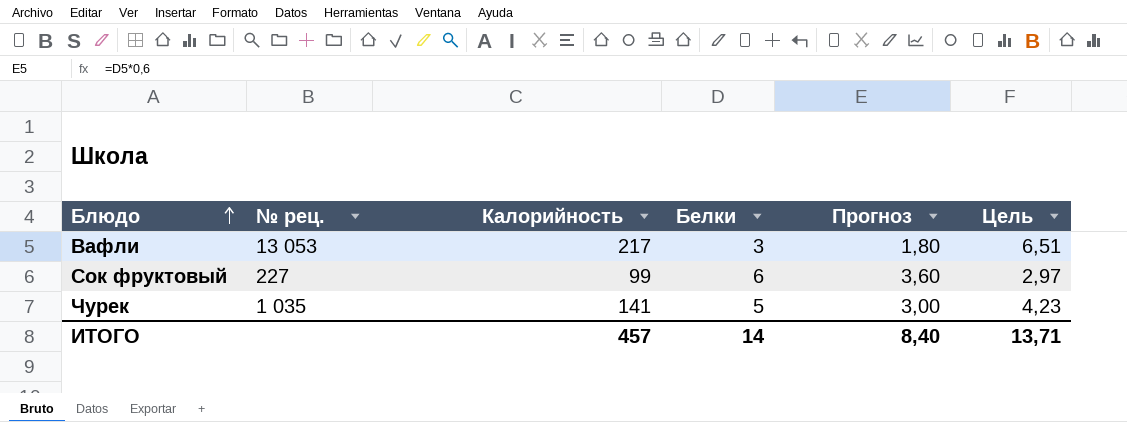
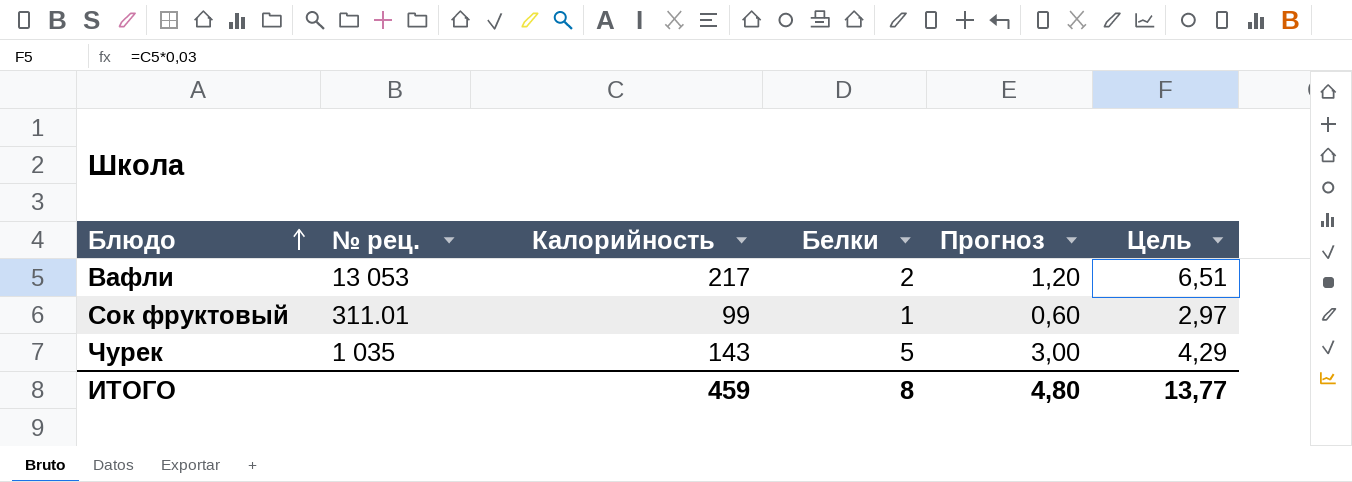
Вафли | Белки: 3 -> 2
Вафли | Прогноз: 1,80 -> 1,20
Сок фруктовый | № рец.: 227 -> 311.01
Сок фруктовый | Белки: 6 -> 1
Сок фруктовый | Прогноз: 3,60 -> 0,60
Чурек | Калорийность: 141 -> 143
Чурек | Цель: 4,23 -> 4,29
ИТОГО | Калорийность: 457 -> 459
ИТОГО | Белки: 14 -> 8
ИТОГО | Прогноз: 8,40 -> 4,80
ИТОГО | Цель: 13,71 -> 13,77

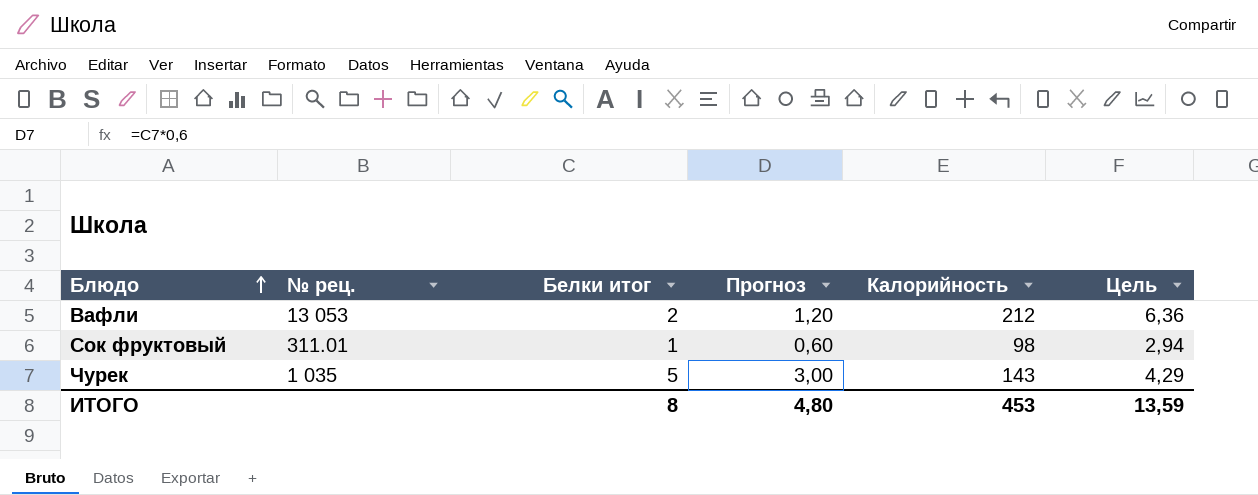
column name: Белки -> Белки итог
column Калорийность | position: 3 -> 5
Вафли | Калорийность: 217 -> 212
Вафли | Цель: 6,51 -> 6,36
Сок фруктовый | Калорийность: 99 -> 98
Сок фруктовый | Цель: 2,97 -> 2,94
ИТОГО | Калорийность: 459 -> 453
ИТОГО | Цель: 13,77 -> 13,59

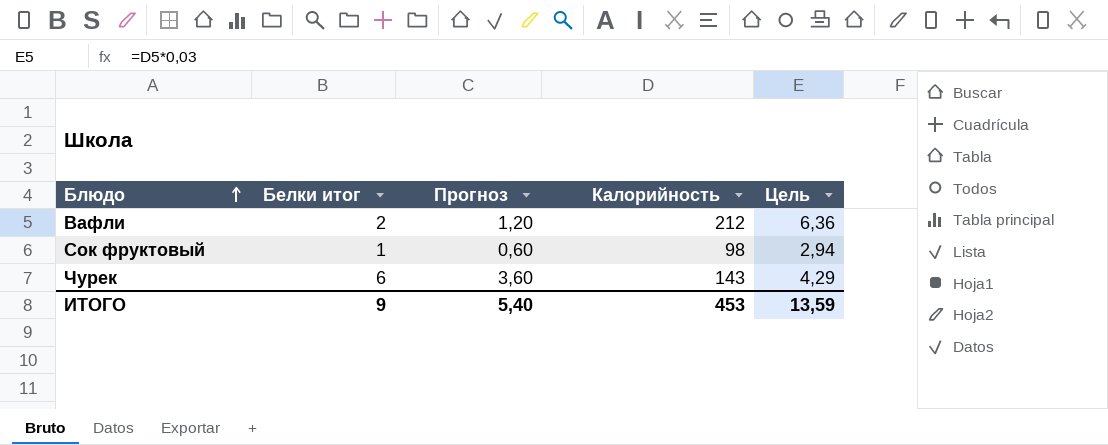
column № рец. | position: 2 -> none
Чурек | Белки итог: 5 -> 6
Чурек | Прогноз: 3,00 -> 3,60
ИТОГО | Белки итог: 8 -> 9
ИТОГО | Прогноз: 4,80 -> 5,40

